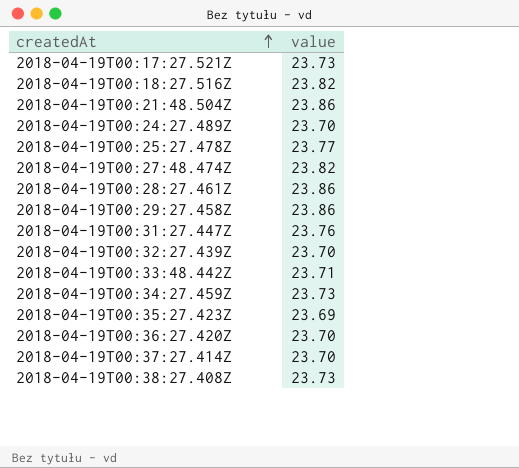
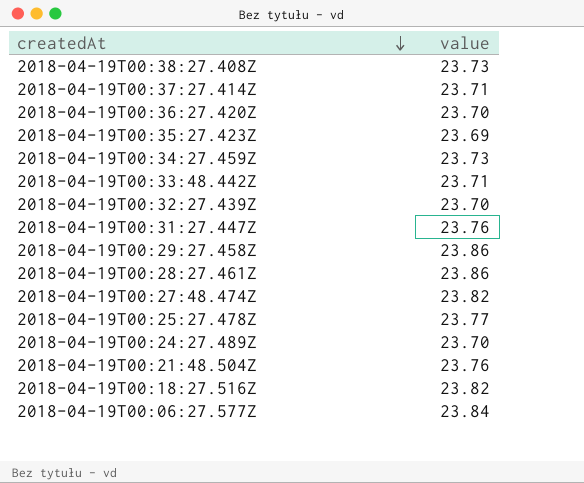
row order: createdAt ascending -> createdAt descending
row 2018-04-19T00:17:27.521Z: 23.73 -> none
2018-04-19T00:37:27.414Z | value: 23.70 -> 23.71
2018-04-19T00:21:48.504Z | value: 23.86 -> 23.76
row 2018-04-19T00:06:27.577Z: none -> 23.84

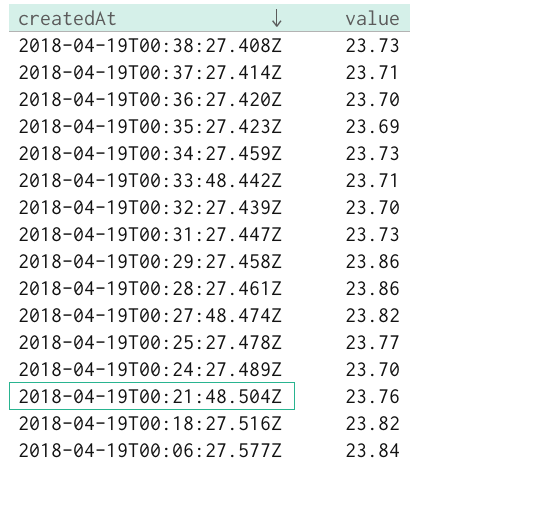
2018-04-19T00:31:27.447Z | value: 23.76 -> 23.73

